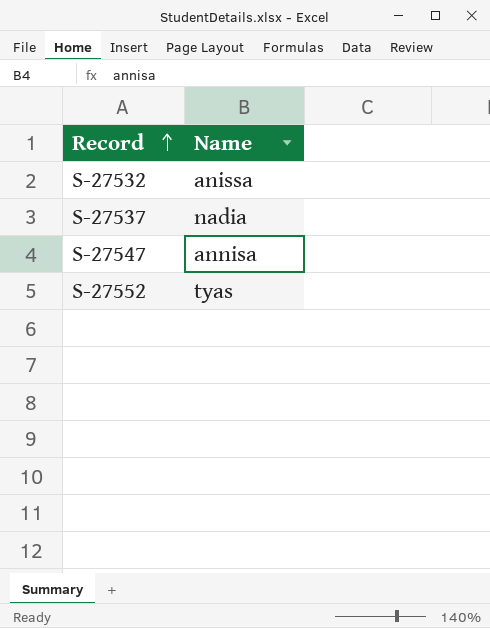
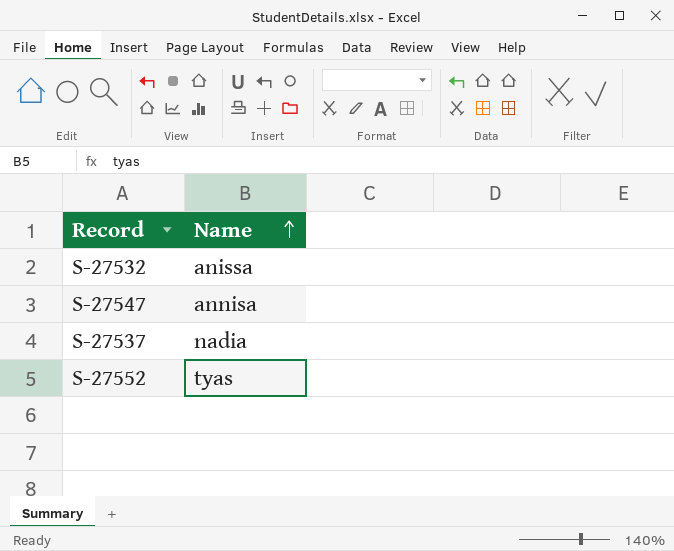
row order: Record ascending -> Name ascending

